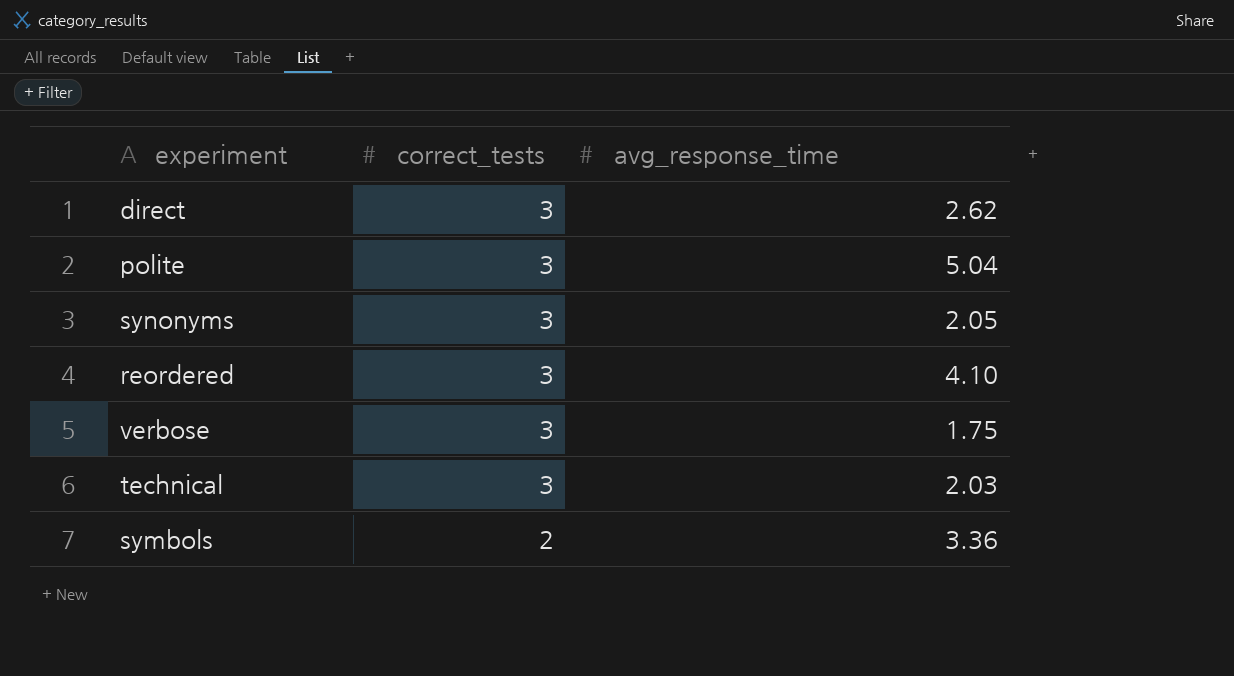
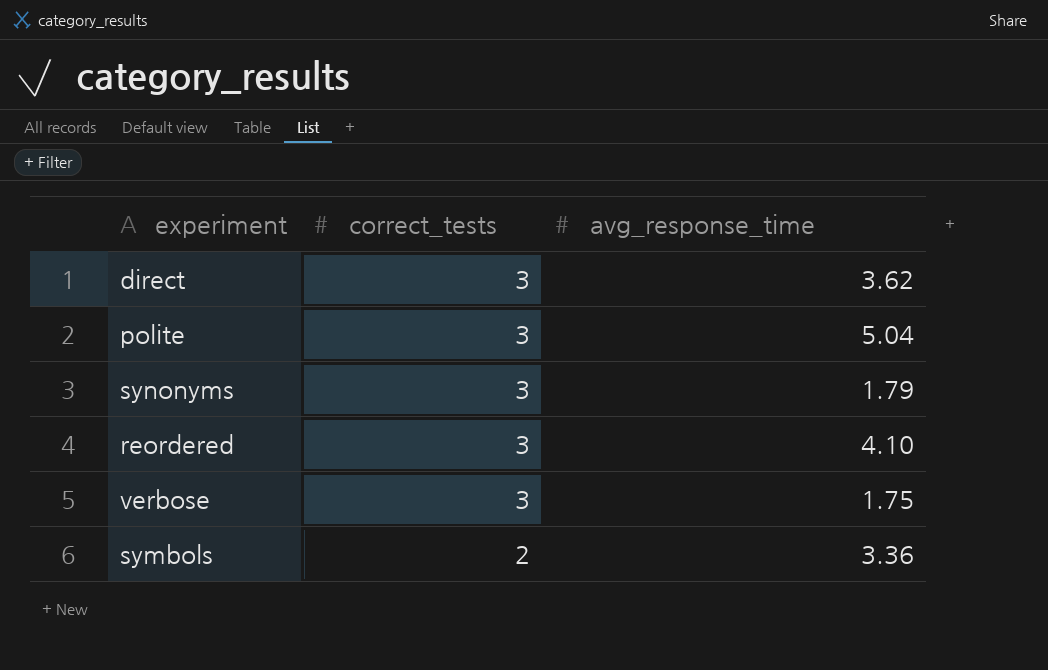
row technical: 3 | 2.03 -> none
direct | avg_response_time: 2.62 -> 3.62
synonyms | avg_response_time: 2.05 -> 1.79

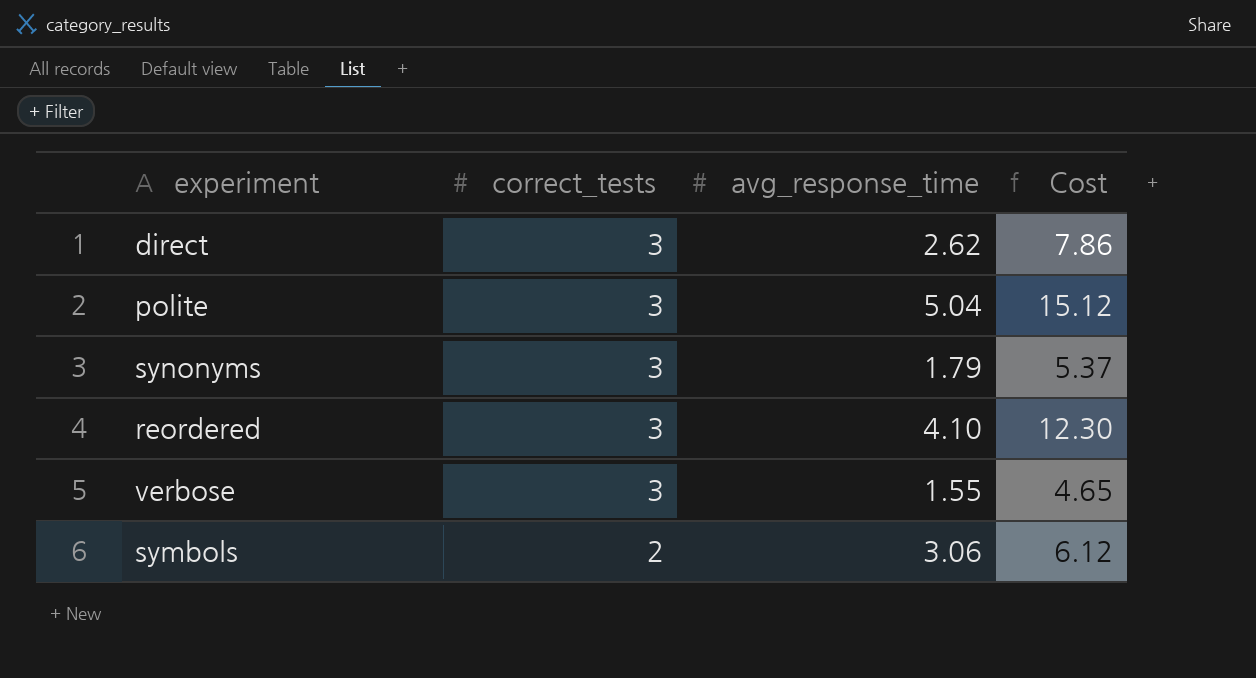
column Cost | formula: none -> [correct_tests] * [avg_response_time]
direct | avg_response_time: 3.62 -> 2.62
verbose | avg_response_time: 1.75 -> 1.55
symbols | avg_response_time: 3.36 -> 3.06

